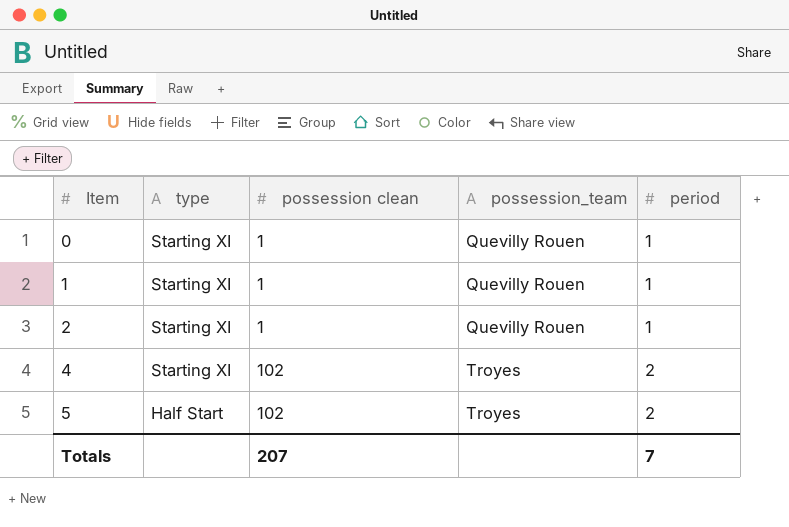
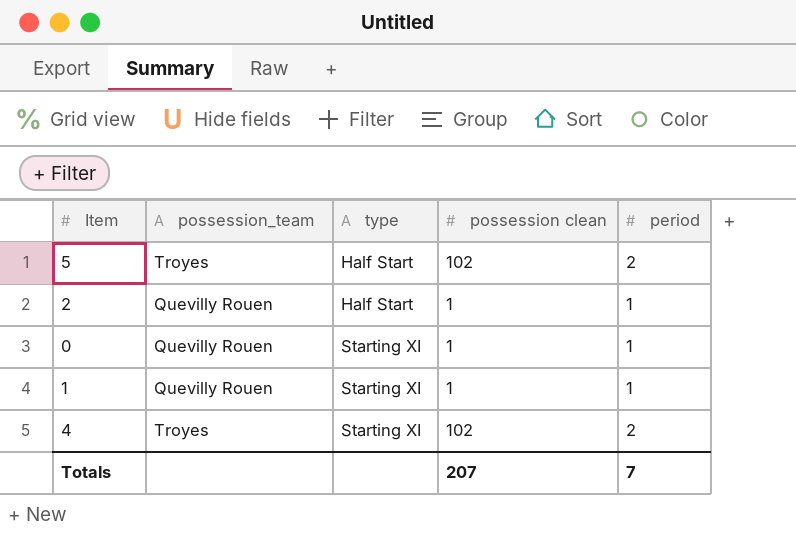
row order: Item ascending -> type ascending
column possession_team | position: 4 -> 2
2 | type: Starting XI -> Half Start

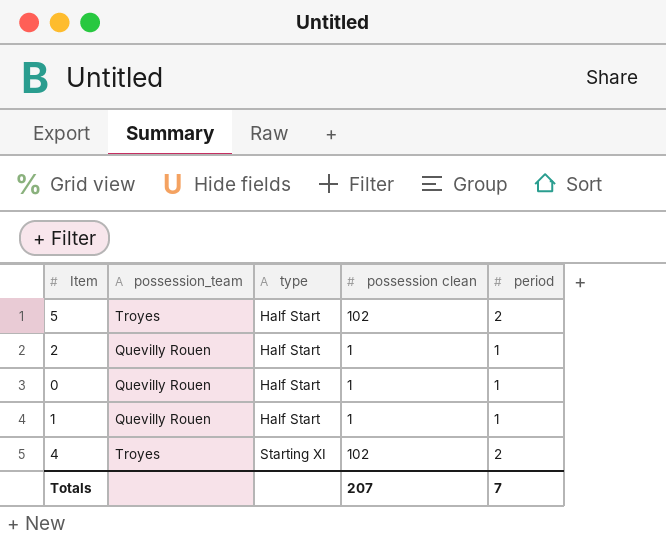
0 | type: Starting XI -> Half Start
1 | type: Starting XI -> Half Start

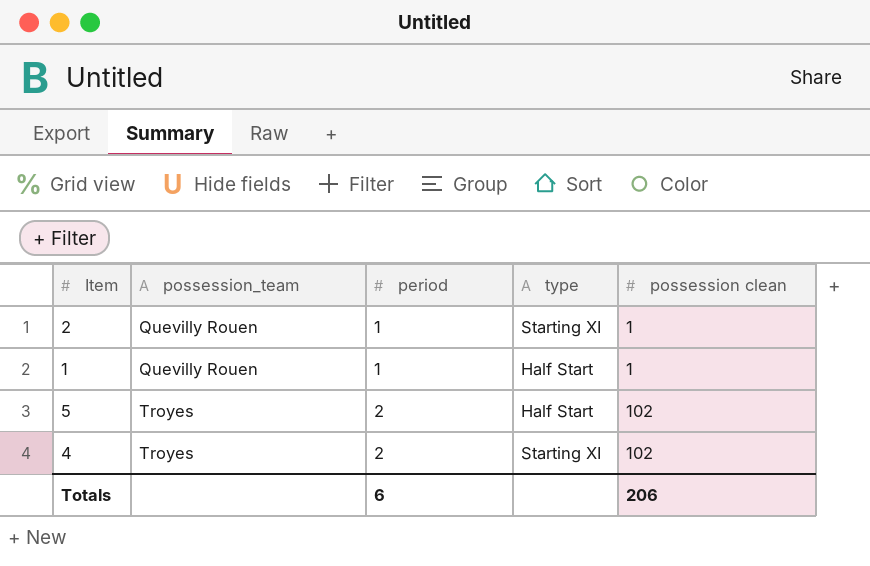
row order: type ascending -> possession_team ascending
column period | position: 5 -> 3
row 0: Quevilly Rouen | Half Start | 1 | 1 -> none
2 | type: Half Start -> Starting XI
Totals | period: 7 -> 6
Totals | possession clean: 207 -> 206

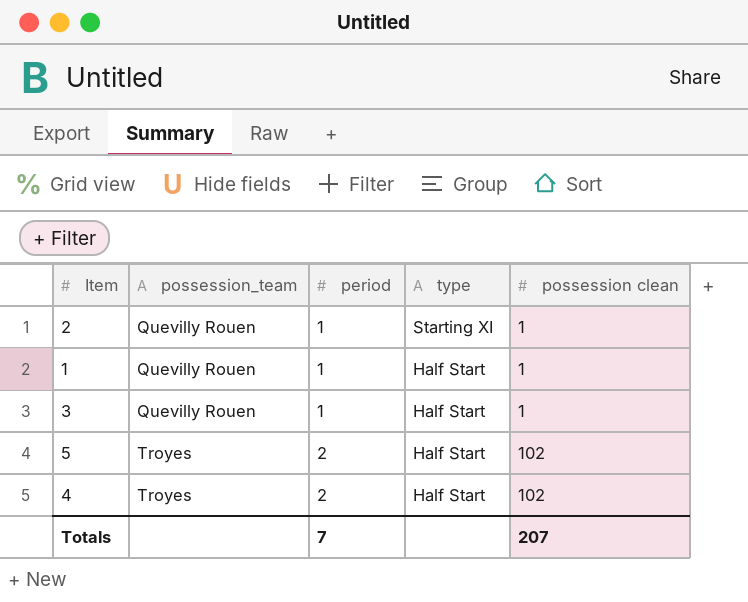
row 3: none -> Quevilly Rouen | 1 | Half Start | 1
4 | type: Starting XI -> Half Start
Totals | period: 6 -> 7
Totals | possession clean: 206 -> 207

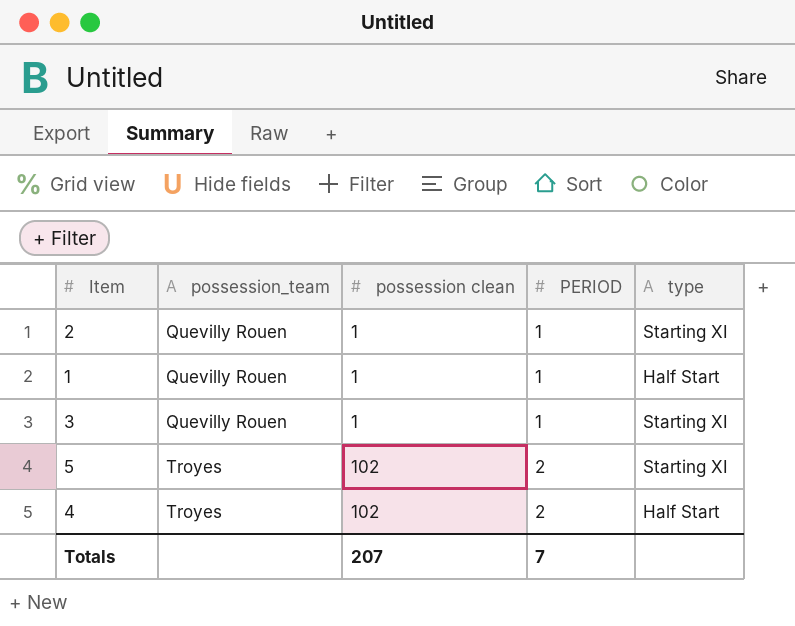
column possession clean | position: 5 -> 3
column name: period -> PERIOD
3 | type: Half Start -> Starting XI
5 | type: Half Start -> Starting XI

